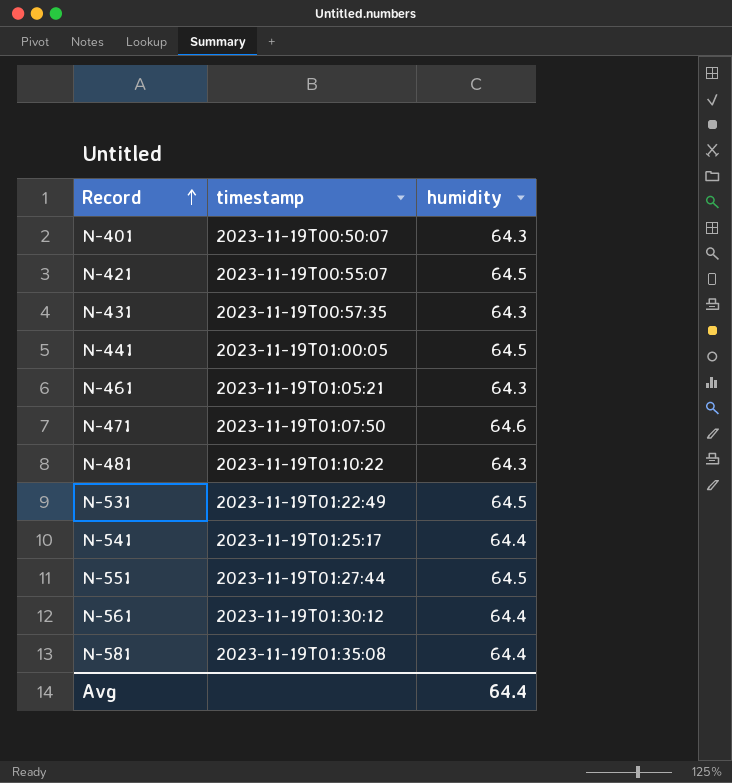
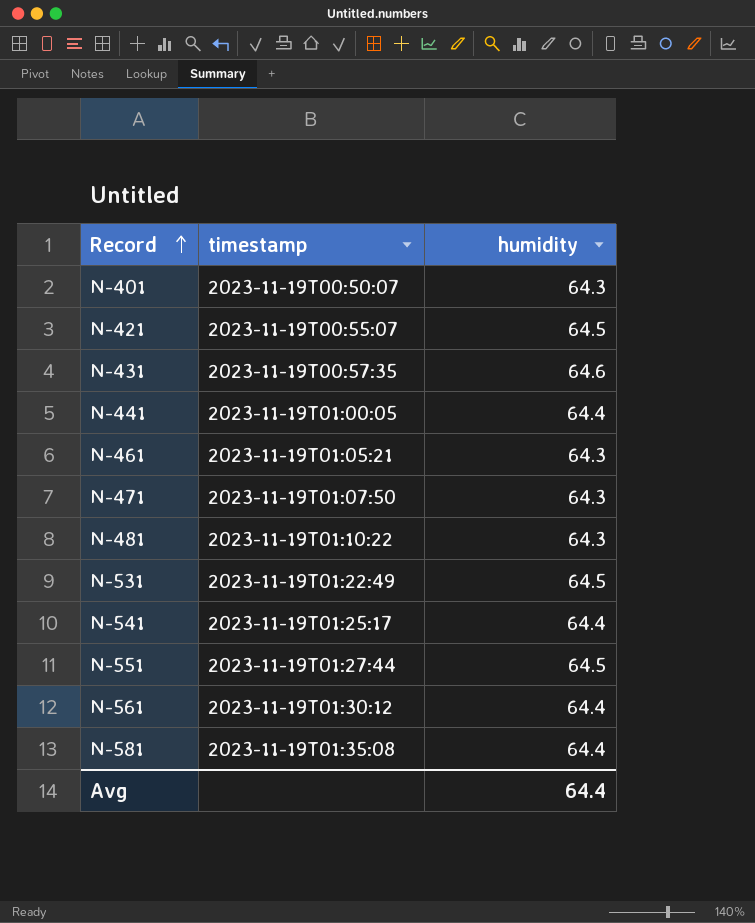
N-431 | humidity: 64.3 -> 64.6
N-441 | humidity: 64.5 -> 64.4
N-471 | humidity: 64.6 -> 64.3

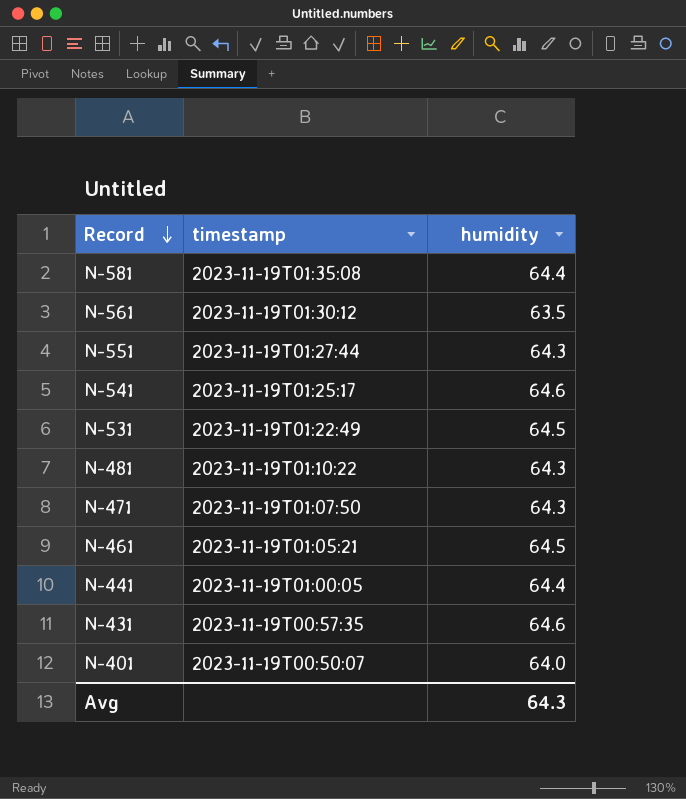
row order: Record ascending -> Record descending
row N-421: 2023-11-19T00:55:07 | 64.5 -> none
N-561 | humidity: 64.4 -> 63.5
N-551 | humidity: 64.5 -> 64.3
N-541 | humidity: 64.4 -> 64.6
N-461 | humidity: 64.3 -> 64.5
N-401 | humidity: 64.3 -> 64.0
Avg | humidity: 64.4 -> 64.3

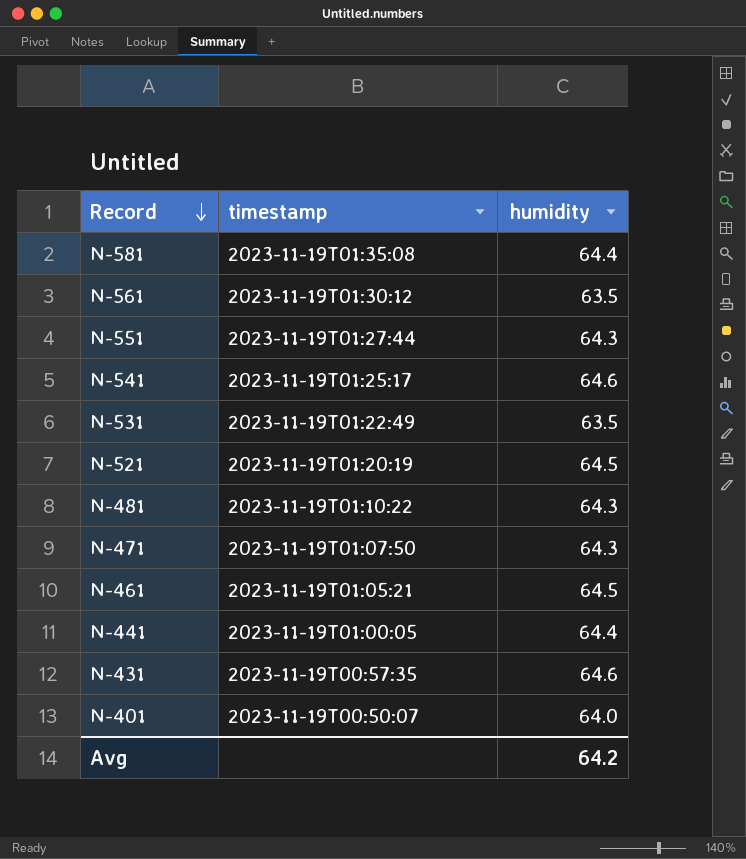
N-531 | humidity: 64.5 -> 63.5
row N-521: none -> 2023-11-19T01:20:19 | 64.5
Avg | humidity: 64.3 -> 64.2

